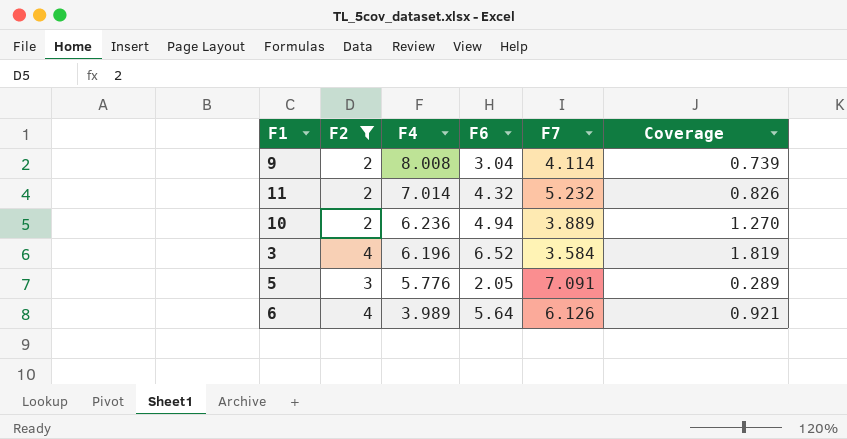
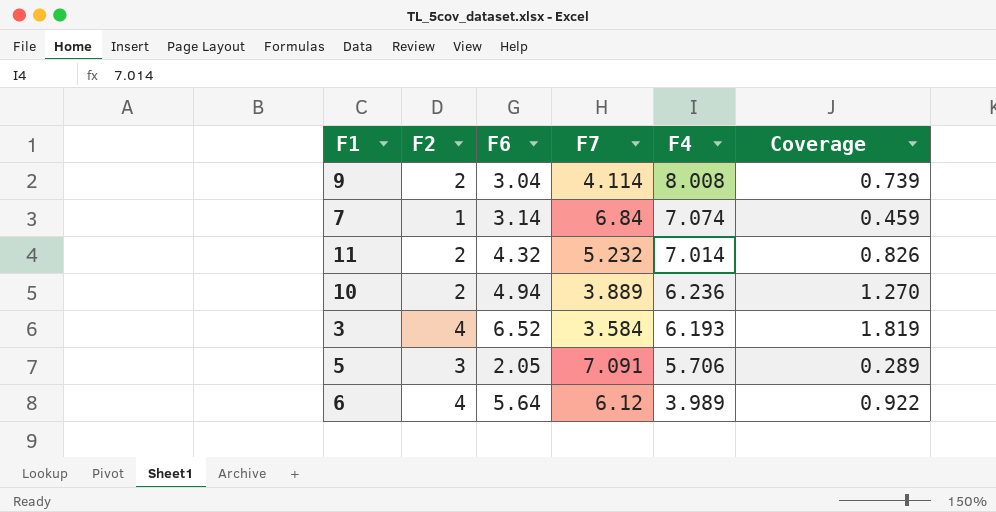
filter: F2 != 1 -> none
column F4 | position: 3 -> 5
3 | F4: 6.196 -> 6.193
5 | F4: 5.776 -> 5.706
6 | F7: 6.126 -> 6.12
6 | Coverage: 0.921 -> 0.922

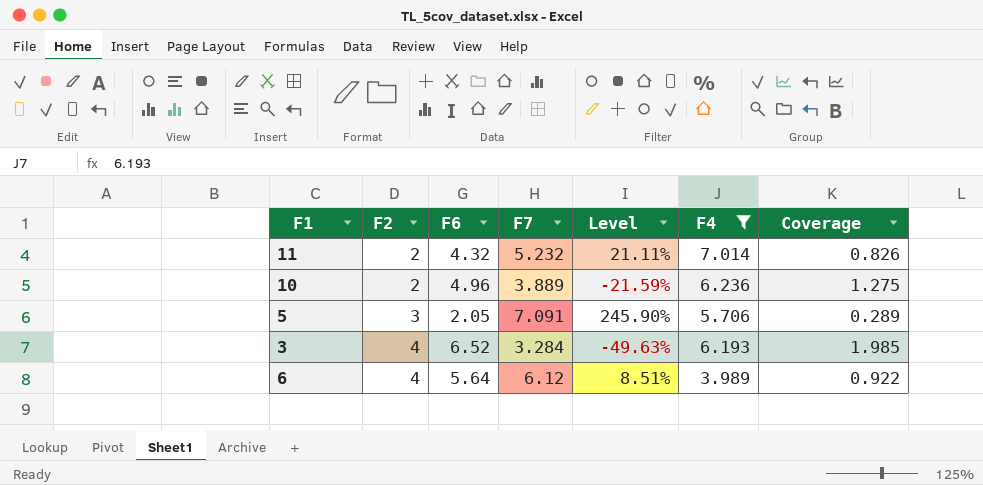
filter: none -> F4 <= 7.014
row order: F4 descending -> F2 ascending
column Level | formula: none -> ([F7] - [F6]) / [F6]
10 | F6: 4.94 -> 4.96
10 | Coverage: 1.270 -> 1.275
3 | F7: 3.584 -> 3.284
3 | Coverage: 1.819 -> 1.985

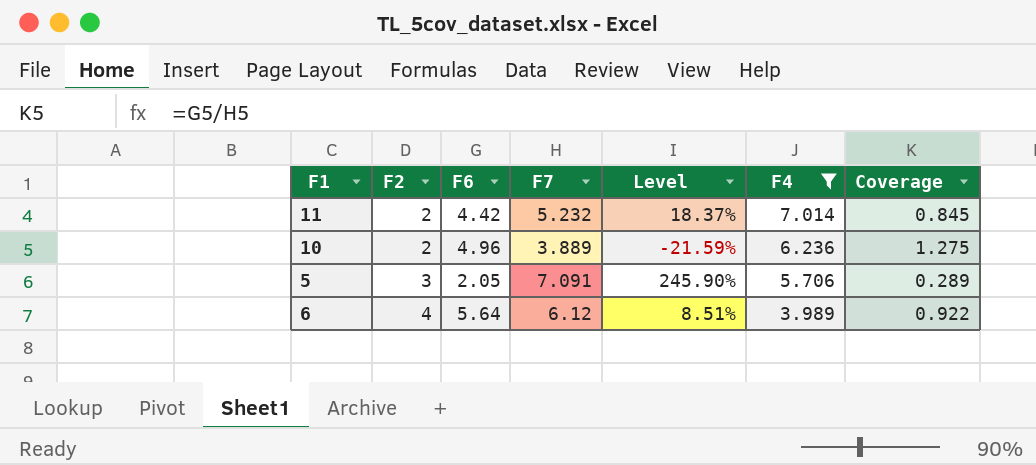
row 3: 4 | 6.52 | 3.284 | -49.63% | 6.193 | 1.985 -> none
11 | F6: 4.32 -> 4.42
11 | Level: 21.11% -> 18.37%
11 | Coverage: 0.826 -> 0.845

